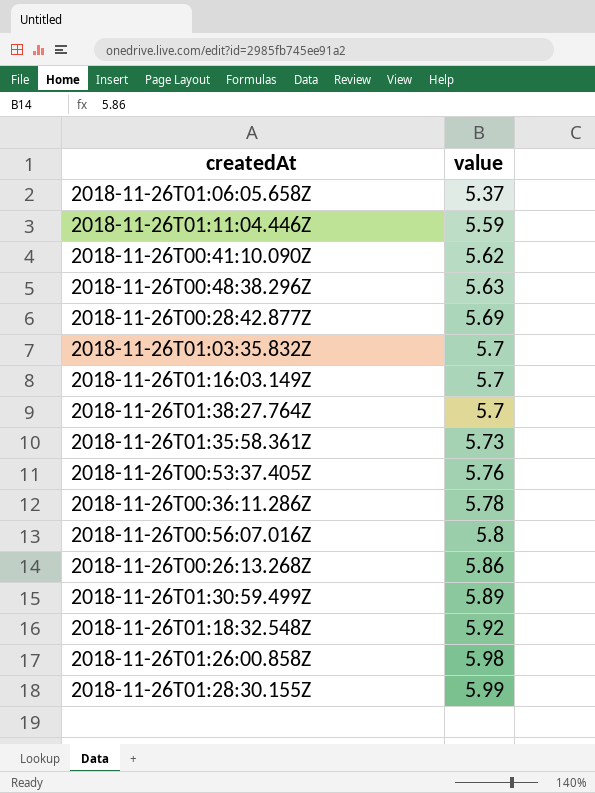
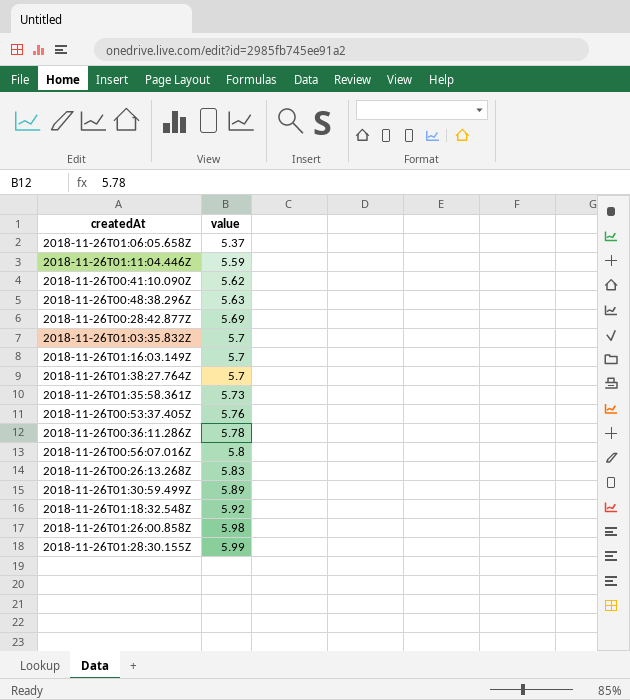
2018-11-26T00:26:13.268Z | value: 5.86 -> 5.83

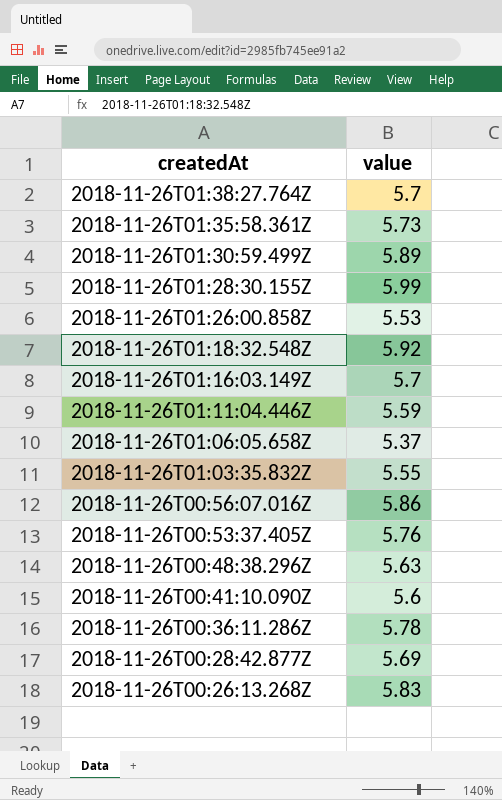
row order: value ascending -> createdAt descending
2018-11-26T01:26:00.858Z | value: 5.98 -> 5.53
2018-11-26T01:03:35.832Z | value: 5.7 -> 5.55
2018-11-26T00:56:07.016Z | value: 5.8 -> 5.86
2018-11-26T00:41:10.090Z | value: 5.62 -> 5.6

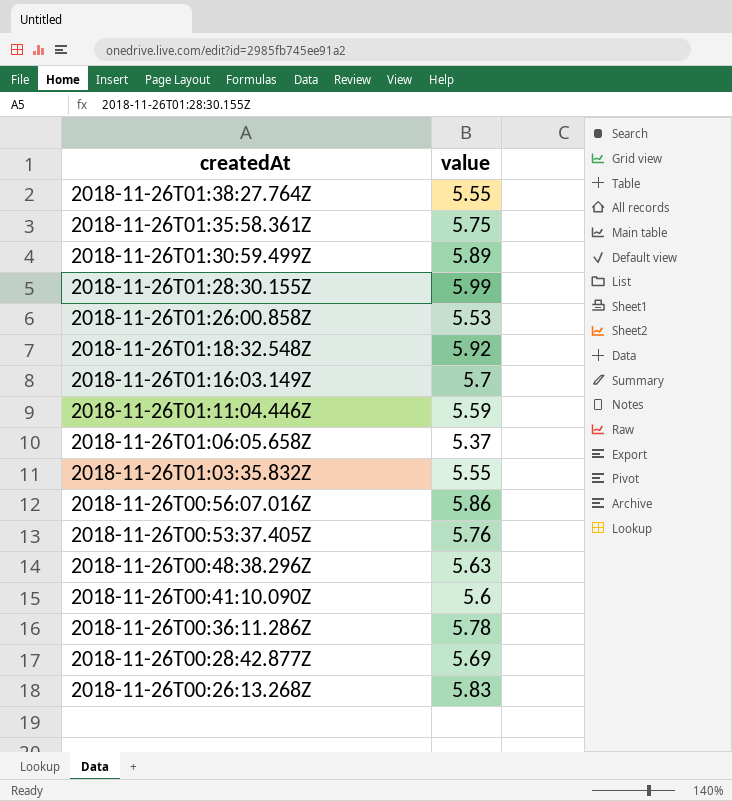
2018-11-26T01:38:27.764Z | value: 5.7 -> 5.55
2018-11-26T01:35:58.361Z | value: 5.73 -> 5.75

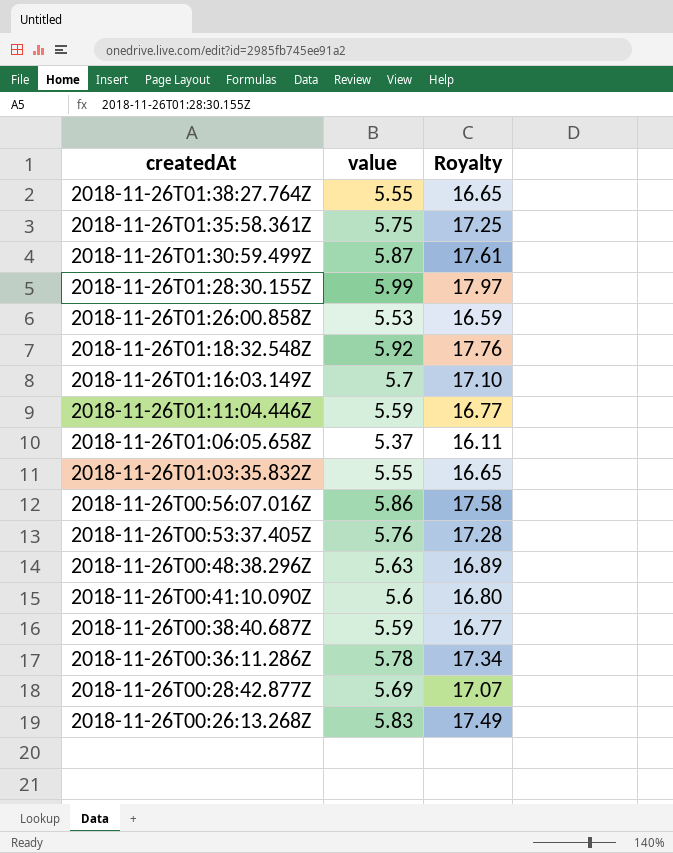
column Royalty | formula: none -> [value] * 3
2018-11-26T01:30:59.499Z | value: 5.89 -> 5.87
row 2018-11-26T00:38:40.687Z: none -> 5.59 | 16.77

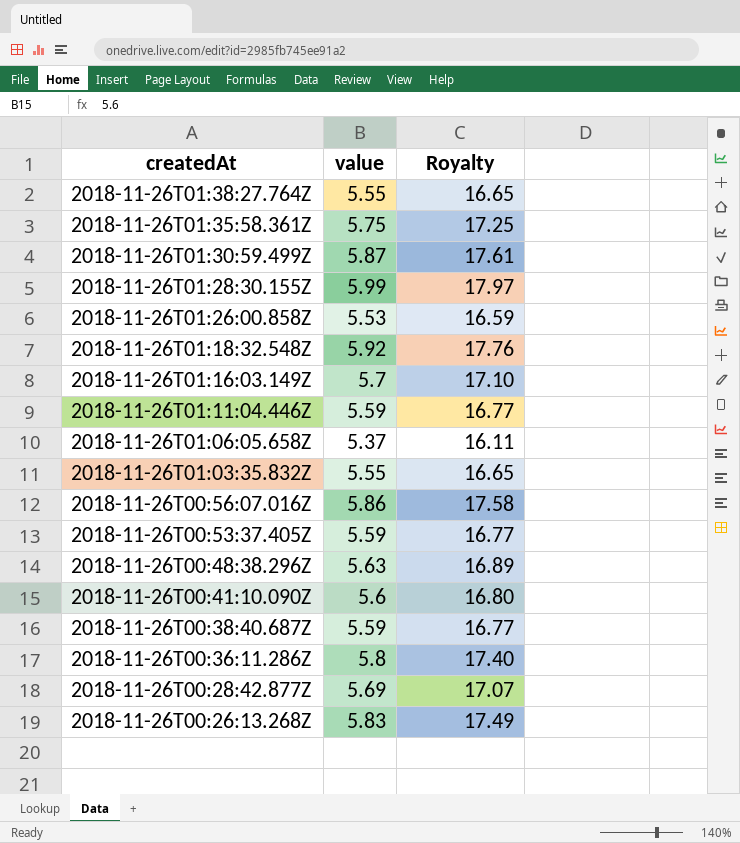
2018-11-26T00:53:37.405Z | value: 5.76 -> 5.59
2018-11-26T00:53:37.405Z | Royalty: 17.28 -> 16.77
2018-11-26T00:36:11.286Z | value: 5.78 -> 5.8
2018-11-26T00:36:11.286Z | Royalty: 17.34 -> 17.40

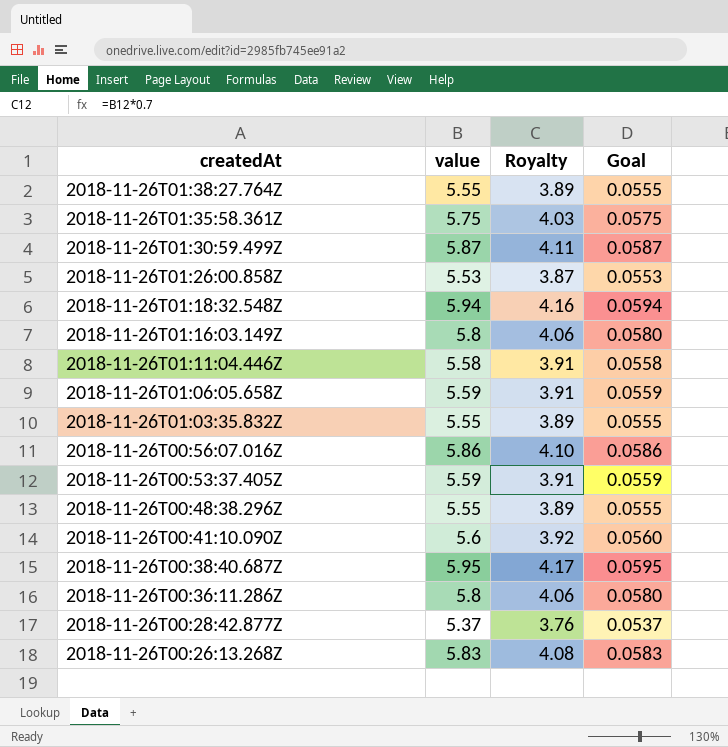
column Royalty | formula: [value] * 3 -> [value] * 0.7
column Goal | formula: none -> [value] * 0.01
row 2018-11-26T01:28:30.155Z: 5.99 | 17.97 -> none
2018-11-26T01:18:32.548Z | value: 5.92 -> 5.94
2018-11-26T01:16:03.149Z | value: 5.7 -> 5.8
2018-11-26T01:11:04.446Z | value: 5.59 -> 5.58
2018-11-26T01:06:05.658Z | value: 5.37 -> 5.59
2018-11-26T00:48:38.296Z | value: 5.63 -> 5.55
2018-11-26T00:38:40.687Z | value: 5.59 -> 5.95
2018-11-26T00:28:42.877Z | value: 5.69 -> 5.37

